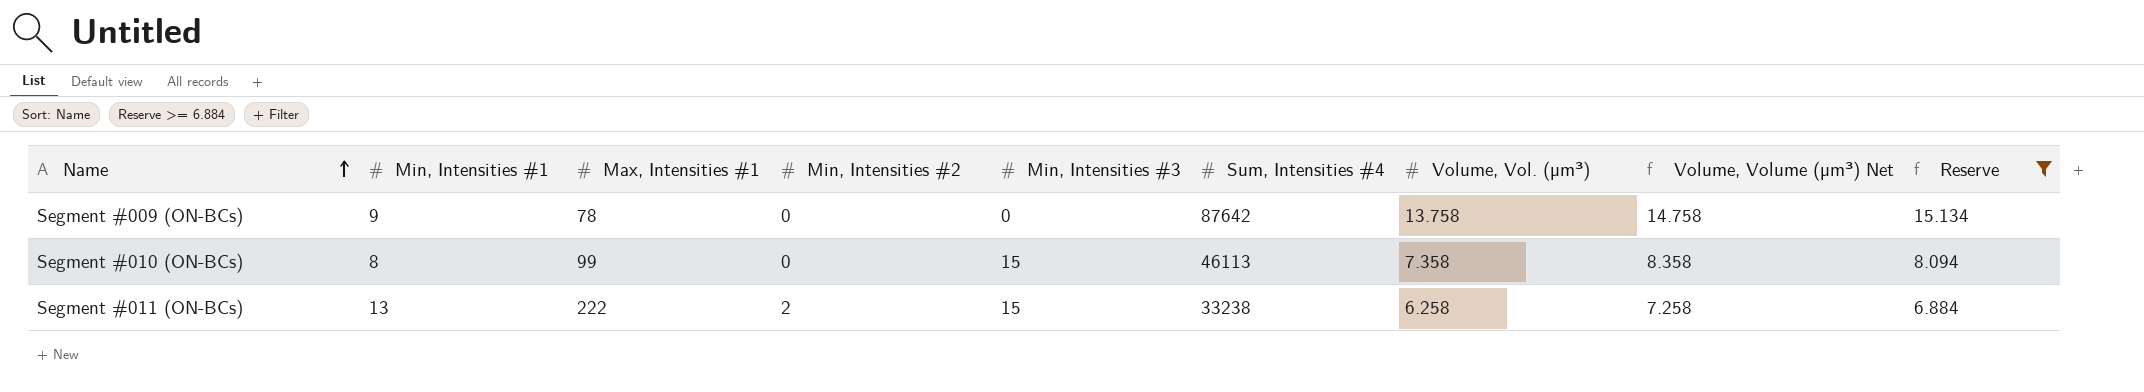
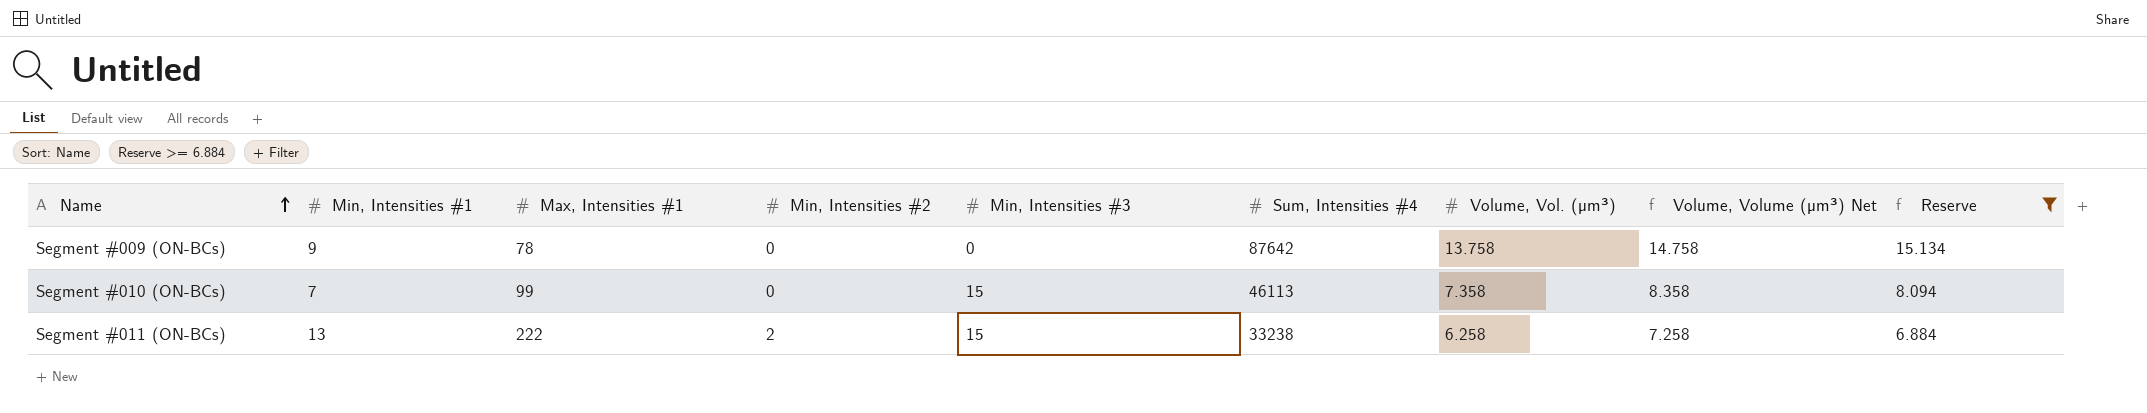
Segment #010 (ON-BCs) | Min, Intensities #1: 8 -> 7

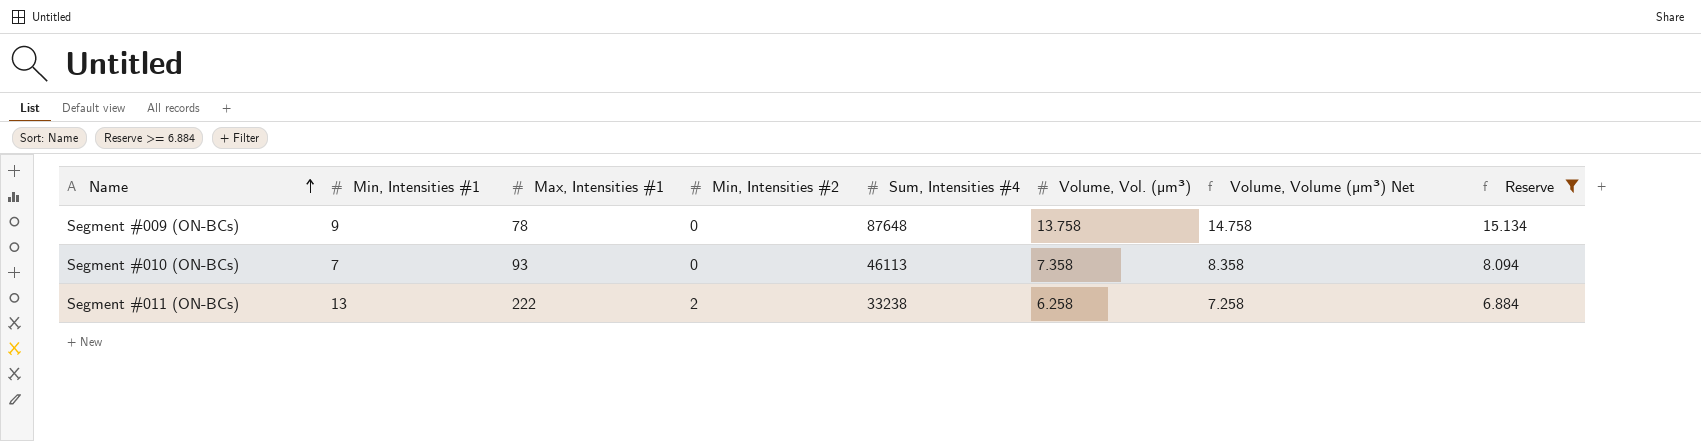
column Min, Intensities #3 | position: 5 -> none
Segment #009 (ON-BCs) | Sum, Intensities #4: 87642 -> 87648
Segment #010 (ON-BCs) | Max, Intensities #1: 99 -> 93

